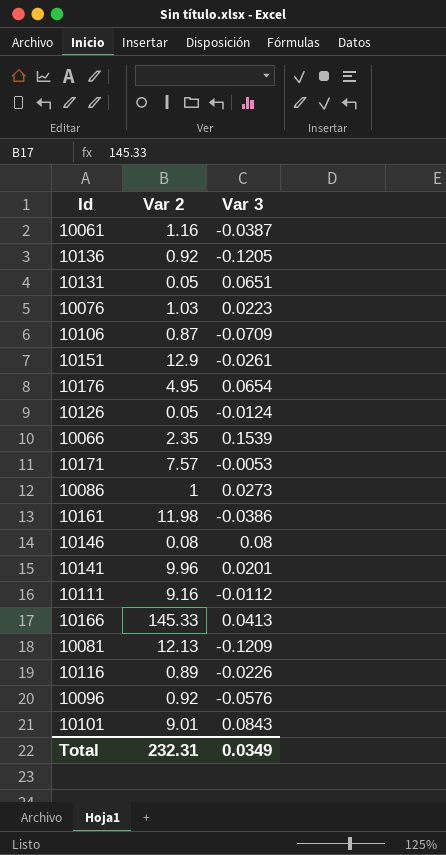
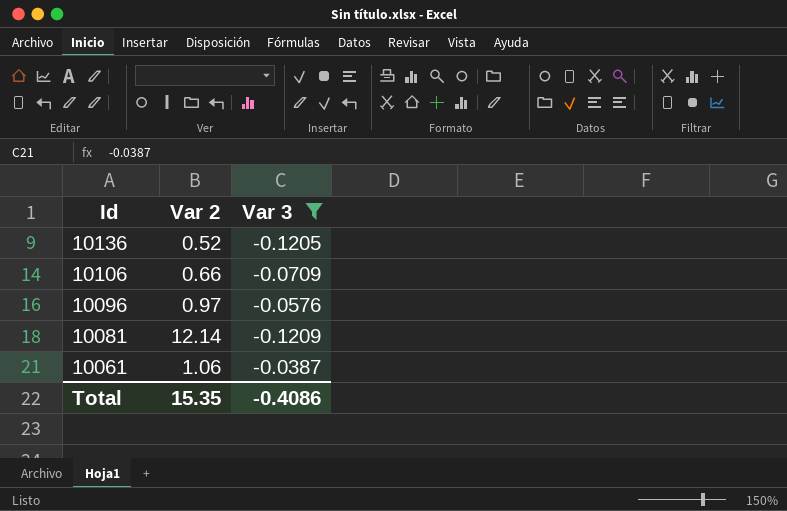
filter: none -> Var 3 <= -0.0387
row order: none -> Id descending
10136 | Var 2: 0.92 -> 0.52
10106 | Var 2: 0.87 -> 0.66
10096 | Var 2: 0.92 -> 0.97
10081 | Var 2: 12.13 -> 12.14
10061 | Var 2: 1.16 -> 1.06
Total | Var 2: 232.31 -> 15.35
Total | Var 3: 0.0349 -> -0.4086

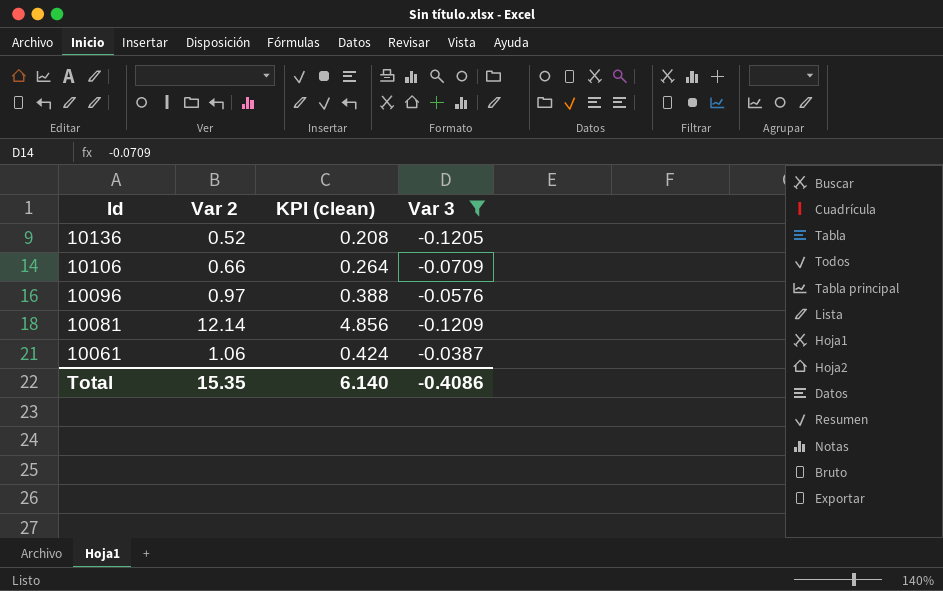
column KPI (clean) | formula: none -> [Var 2] * 0.4

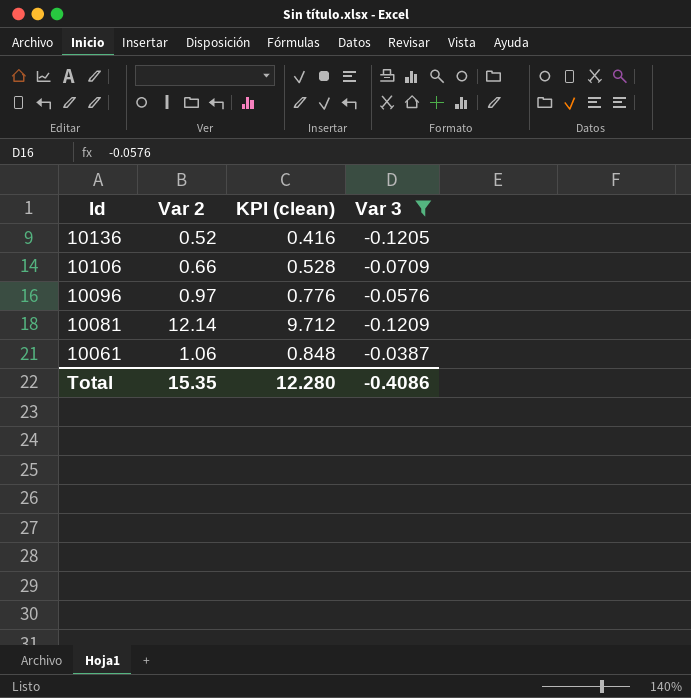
column KPI (clean) | formula: [Var 2] * 0.4 -> [Var 2] * 0.8
Total | KPI (clean): 6.140 -> 12.280

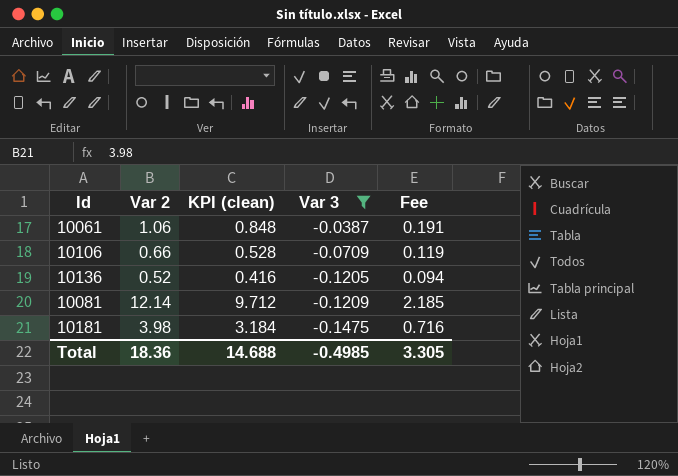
row order: Id descending -> Var 3 descending
column Fee | formula: none -> [Var 2] * 0.18
row 10096: 0.97 | 0.776 | -0.0576 -> none
row 10181: none -> 3.98 | 3.184 | -0.1475 | 0.716
Total | Var 2: 15.35 -> 18.36
Total | KPI (clean): 12.280 -> 14.688
Total | Var 3: -0.4086 -> -0.4985

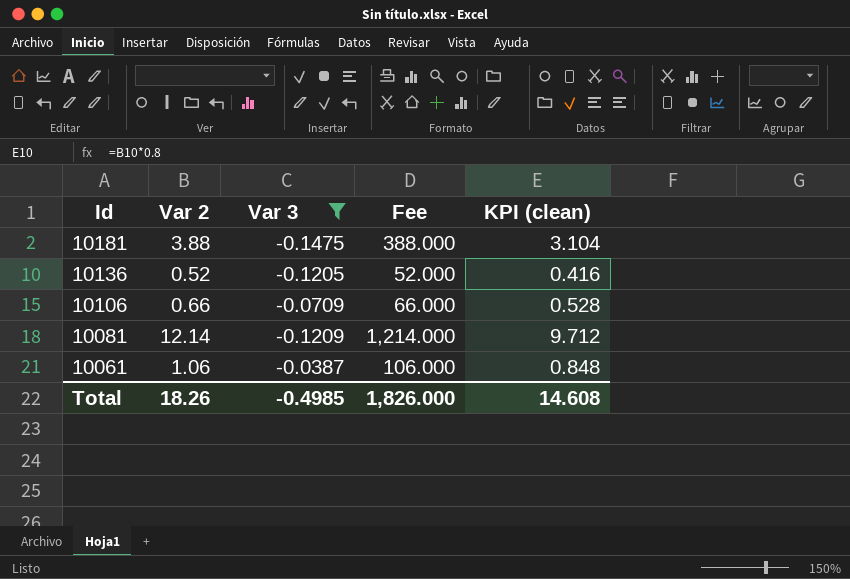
row order: Var 3 descending -> Id descending
column Fee | formula: [Var 2] * 0.18 -> [Var 2] * 100
column KPI (clean) | position: 3 -> 5
10181 | Var 2: 3.98 -> 3.88
10181 | KPI (clean): 3.184 -> 3.104
Total | Var 2: 18.36 -> 18.26
Total | Fee: 3.305 -> 1,826.000
Total | KPI (clean): 14.688 -> 14.608

